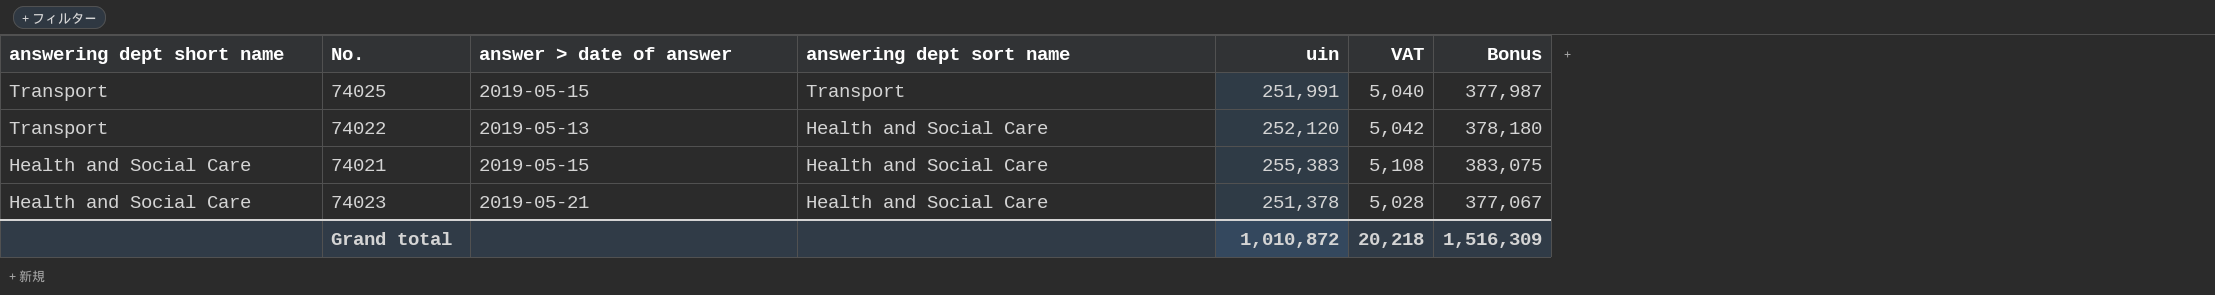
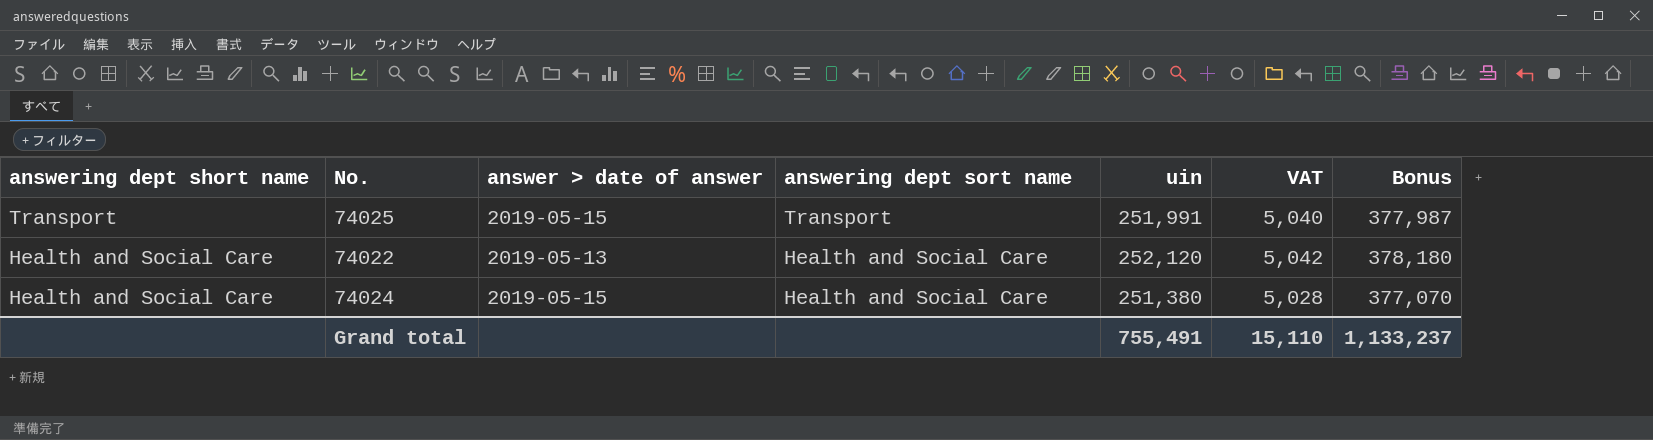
row 74021: Health and Social Care | 2019-05-15 | Health and Social Care | 255,383 | 5,108 | 383,075 -> none
row 74023: Health and Social Care | 2019-05-21 | Health and Social Care | 251,378 | 5,028 | 377,067 -> none
74022 | answering dept short name: Transport -> Health and Social Care
row 74024: none -> Health and Social Care | 2019-05-15 | Health and Social Care | 251,380 | 5,028 | 377,070
Grand total | uin: 1,010,872 -> 755,491
Grand total | VAT: 20,218 -> 15,110
Grand total | Bonus: 1,516,309 -> 1,133,237

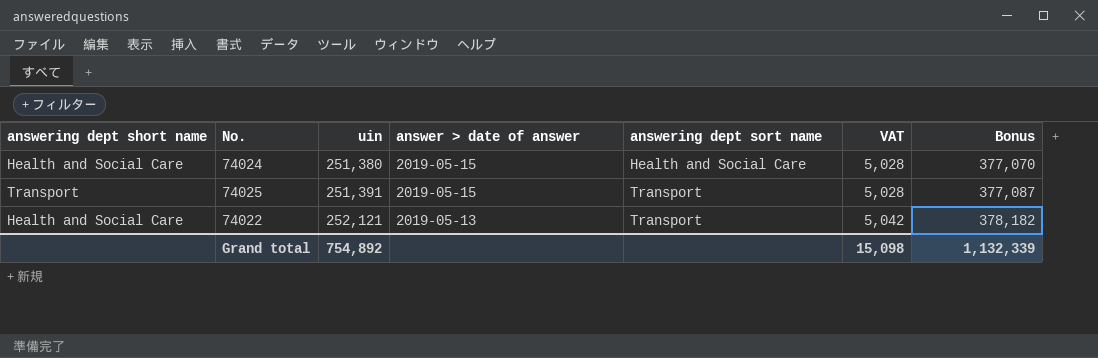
row order: answering dept short name descending -> uin ascending
column uin | position: 5 -> 3
74025 | uin: 251,991 -> 251,391
74025 | VAT: 5,040 -> 5,028
74025 | Bonus: 377,987 -> 377,087
74022 | uin: 252,120 -> 252,121
74022 | answering dept sort name: Health and Social Care -> Transport
74022 | Bonus: 378,180 -> 378,182
Grand total | uin: 755,491 -> 754,892
Grand total | VAT: 15,110 -> 15,098
Grand total | Bonus: 1,133,237 -> 1,132,339

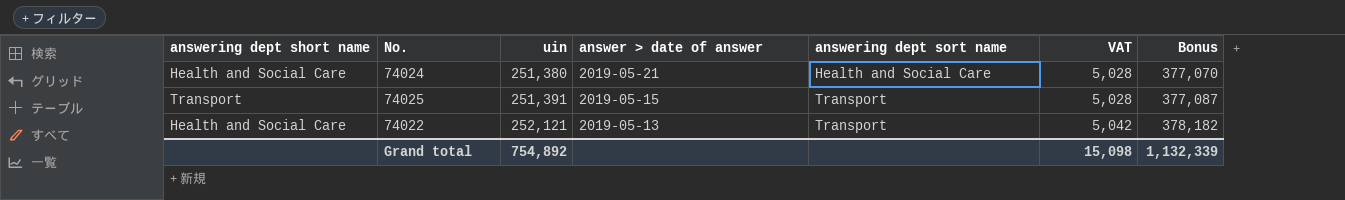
74024 | answer > date of answer: 2019-05-15 -> 2019-05-21

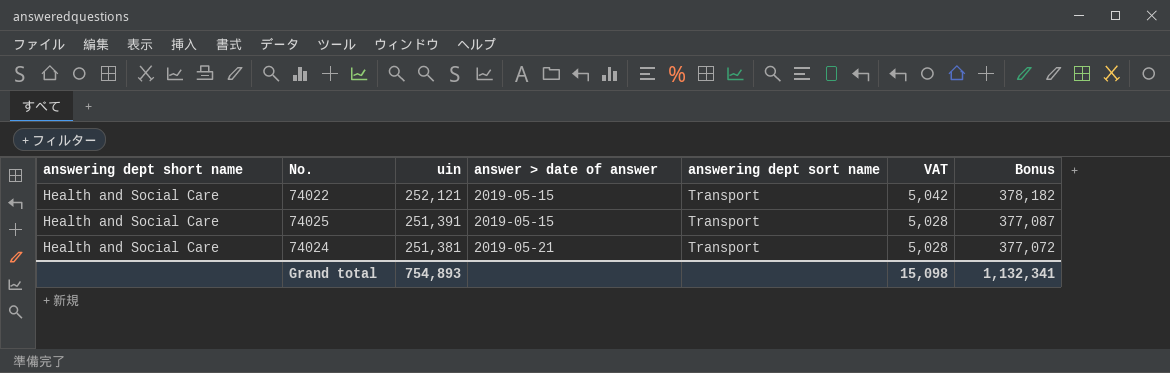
row order: uin ascending -> uin descending
74022 | answer > date of answer: 2019-05-13 -> 2019-05-15
74025 | answering dept short name: Transport -> Health and Social Care
74024 | uin: 251,380 -> 251,381
74024 | answering dept sort name: Health and Social Care -> Transport
74024 | Bonus: 377,070 -> 377,072
Grand total | uin: 754,892 -> 754,893
Grand total | Bonus: 1,132,339 -> 1,132,341

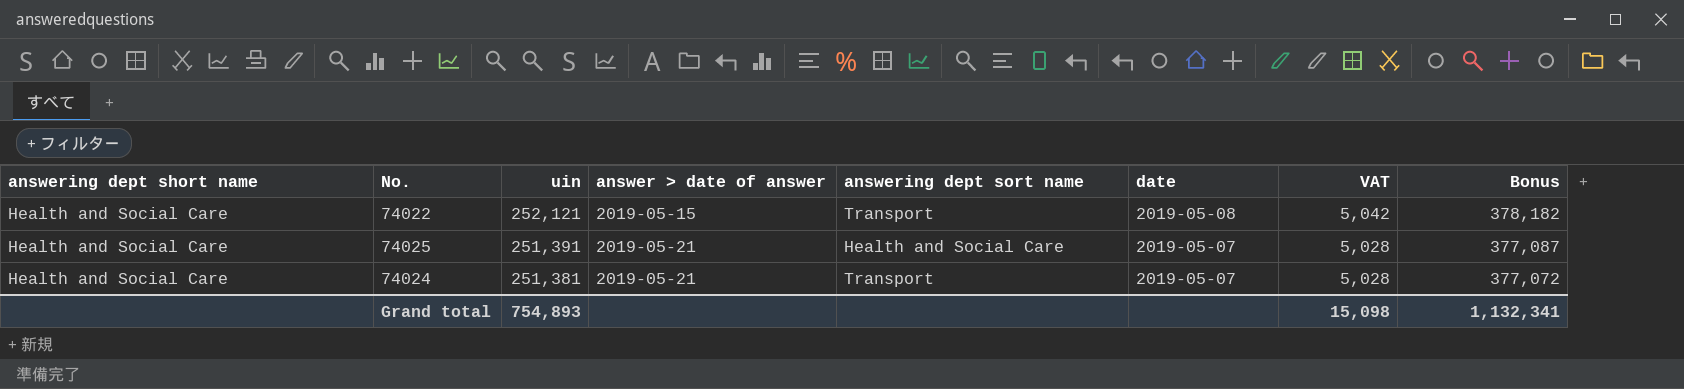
column date | position: none -> 6
74025 | answer > date of answer: 2019-05-15 -> 2019-05-21
74025 | answering dept sort name: Transport -> Health and Social Care

